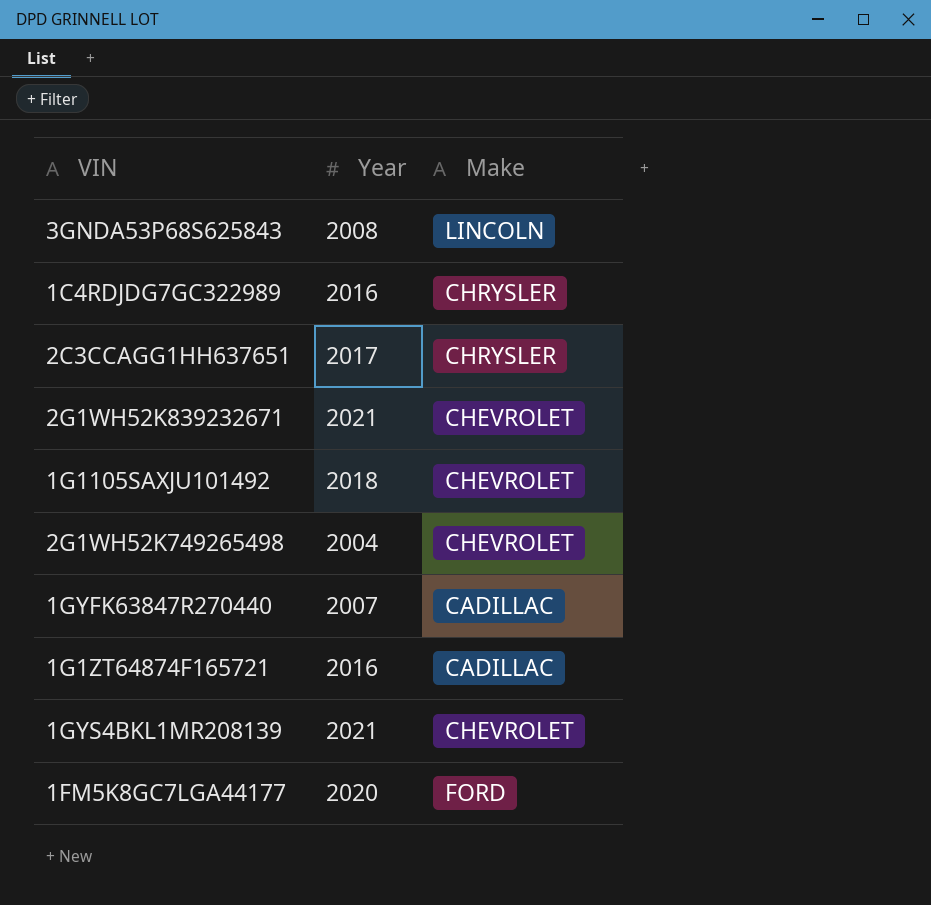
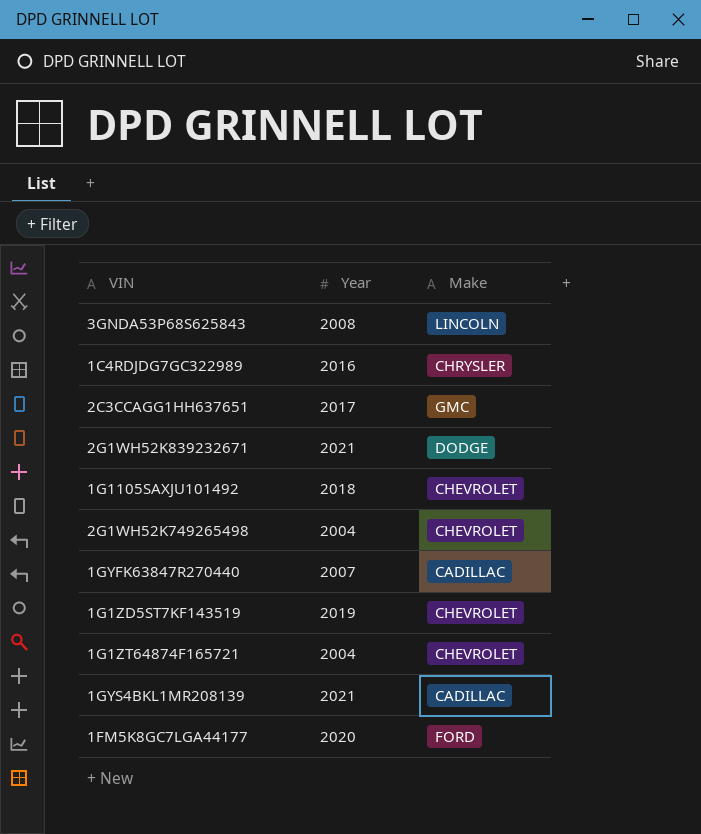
2C3CCAGG1HH637651 | Make: CHRYSLER -> GMC
2G1WH52K839232671 | Make: CHEVROLET -> DODGE
row 1G1ZD5ST7KF143519: none -> 2019 | CHEVROLET
1G1ZT64874F165721 | Year: 2016 -> 2004
1G1ZT64874F165721 | Make: CADILLAC -> CHEVROLET
1GYS4BKL1MR208139 | Make: CHEVROLET -> CADILLAC

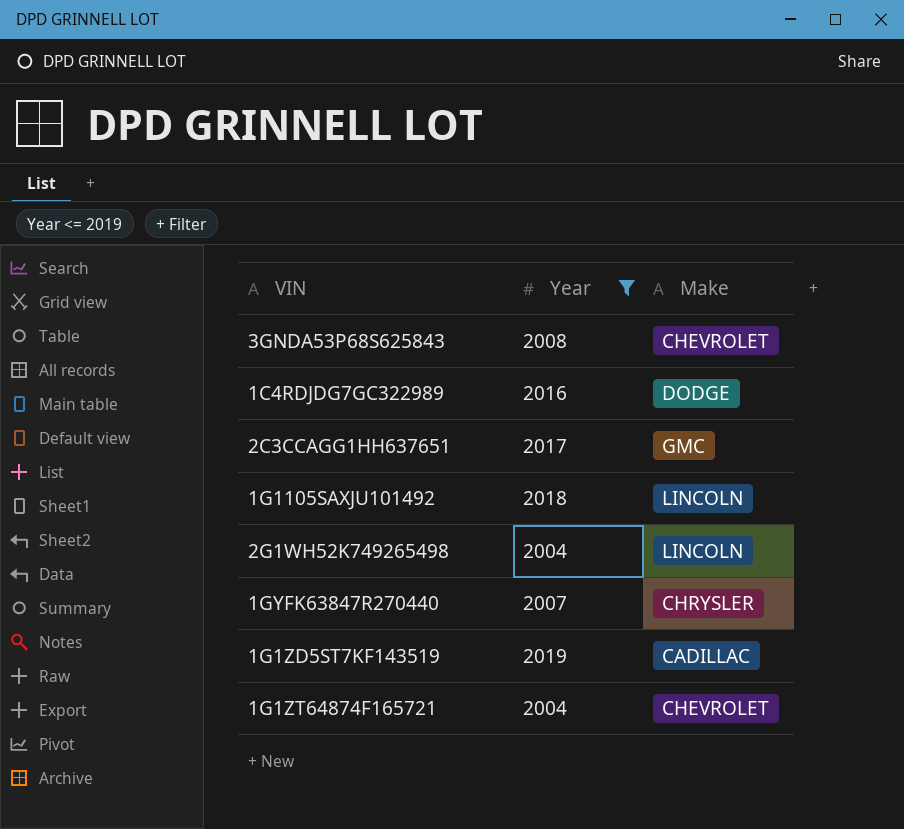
filter: none -> Year <= 2019
3GNDA53P68S625843 | Make: LINCOLN -> CHEVROLET
1C4RDJDG7GC322989 | Make: CHRYSLER -> DODGE
1G1105SAXJU101492 | Make: CHEVROLET -> LINCOLN
2G1WH52K749265498 | Make: CHEVROLET -> LINCOLN
1GYFK63847R270440 | Make: CADILLAC -> CHRYSLER
1G1ZD5ST7KF143519 | Make: CHEVROLET -> CADILLAC

